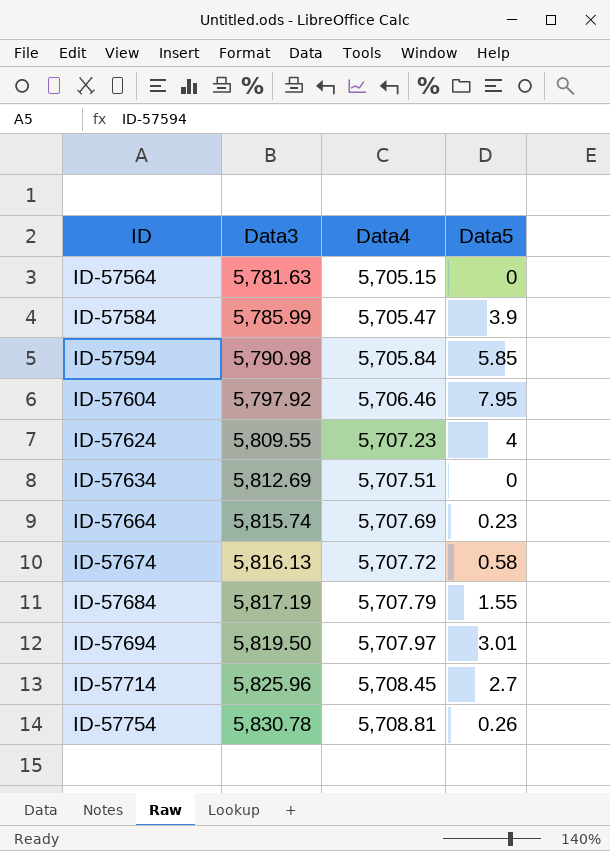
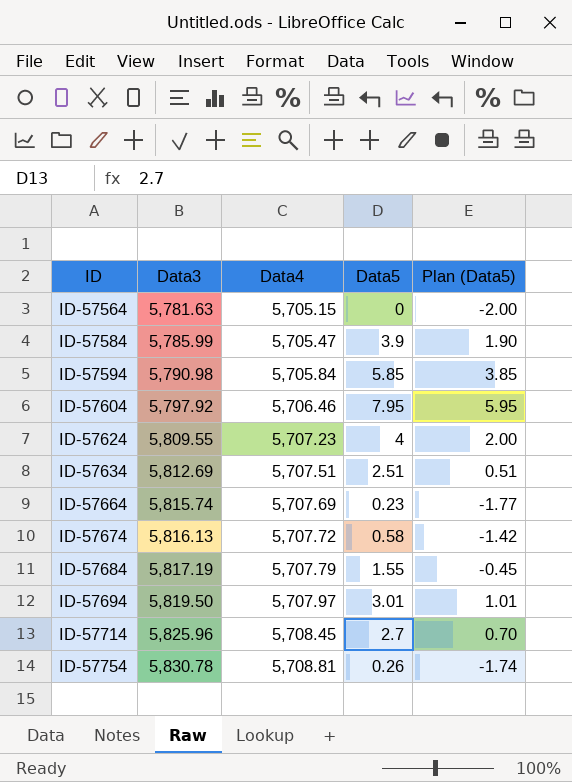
column Plan (Data5) | formula: none -> [Data5] - 2
ID-57634 | Data5: 0 -> 2.51

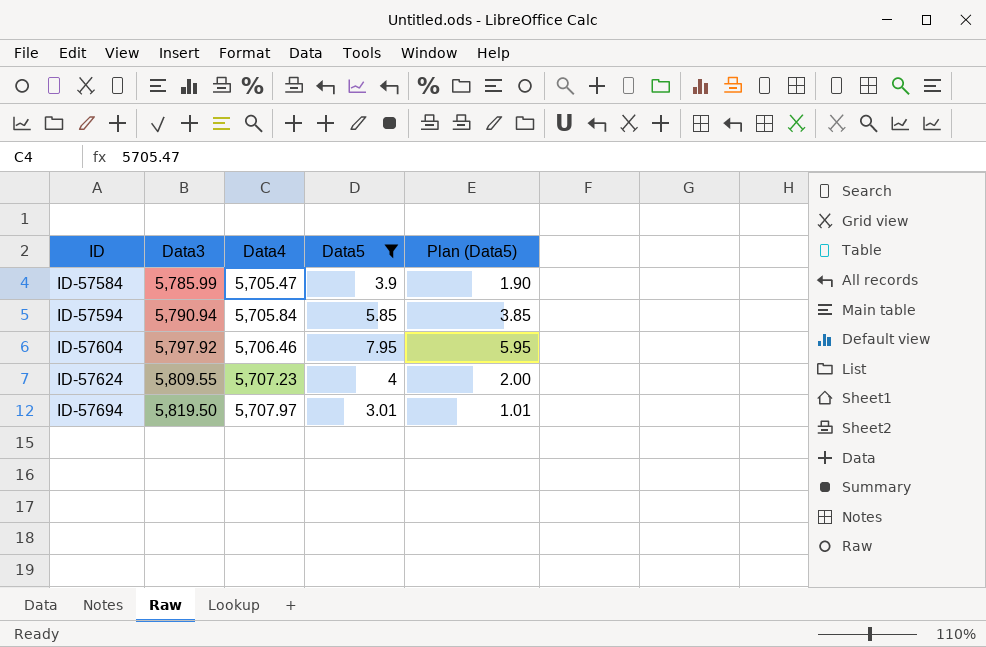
filter: none -> Data5 >= 3.01
ID-57594 | Data3: 5,790.98 -> 5,790.94

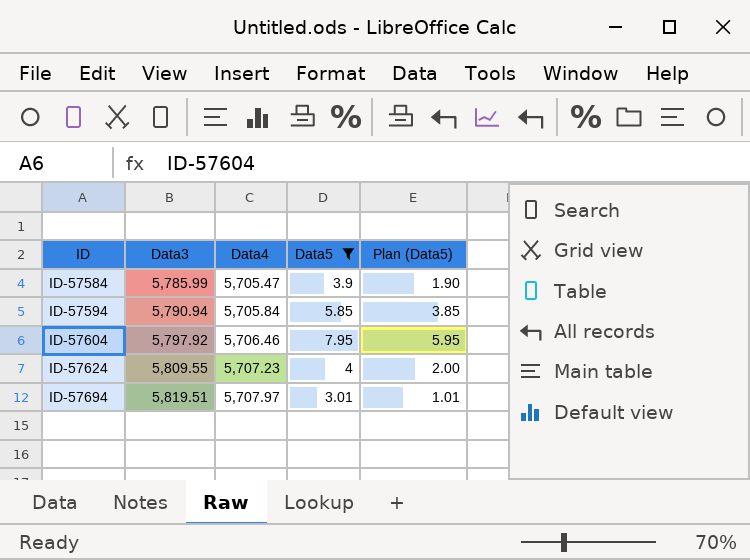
ID-57694 | Data3: 5,819.50 -> 5,819.51

